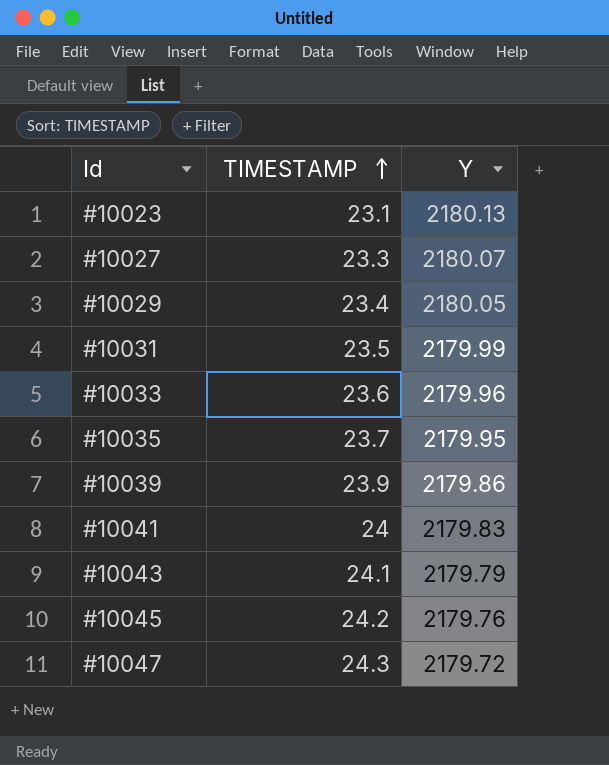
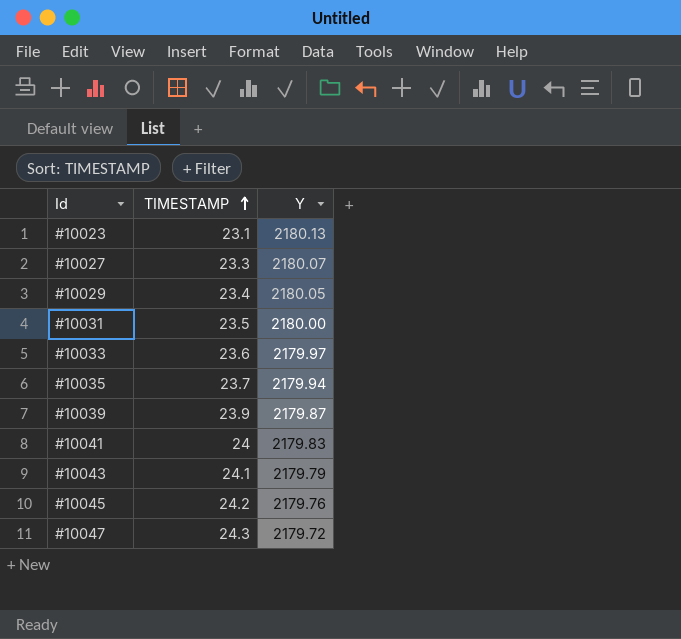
#10031 | Y: 2179.99 -> 2180.00
#10033 | Y: 2179.96 -> 2179.97
#10035 | Y: 2179.95 -> 2179.94
#10039 | Y: 2179.86 -> 2179.87

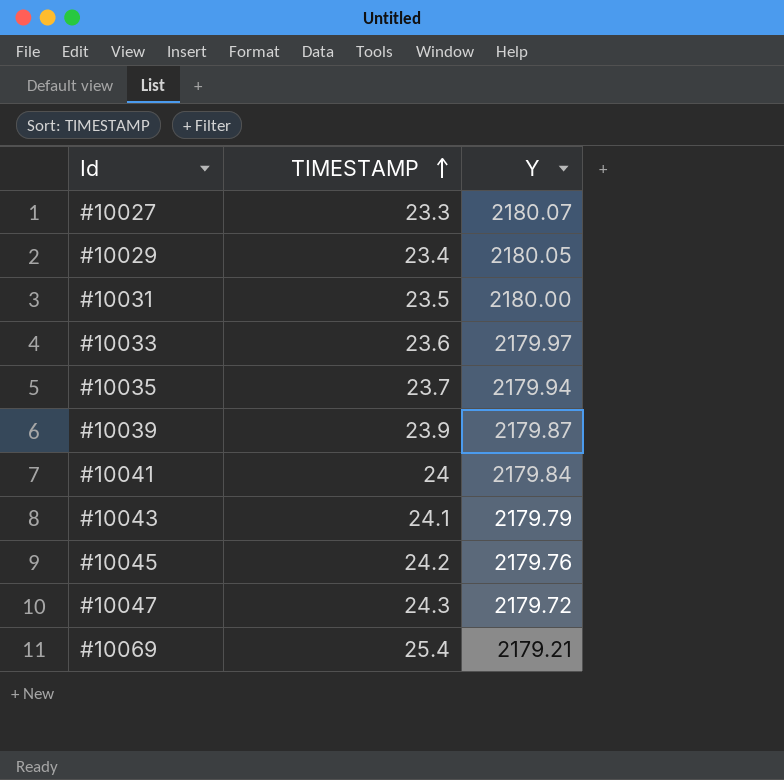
row #10023: 23.1 | 2180.13 -> none
#10041 | Y: 2179.83 -> 2179.84
row #10069: none -> 25.4 | 2179.21

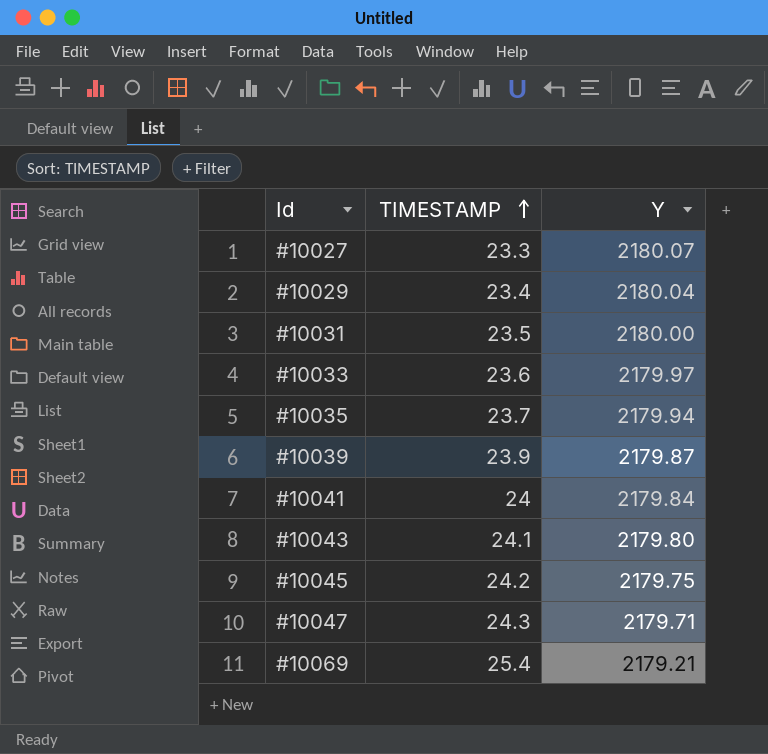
#10029 | Y: 2180.05 -> 2180.04
#10043 | Y: 2179.79 -> 2179.80
#10045 | Y: 2179.76 -> 2179.75
#10047 | Y: 2179.72 -> 2179.71

